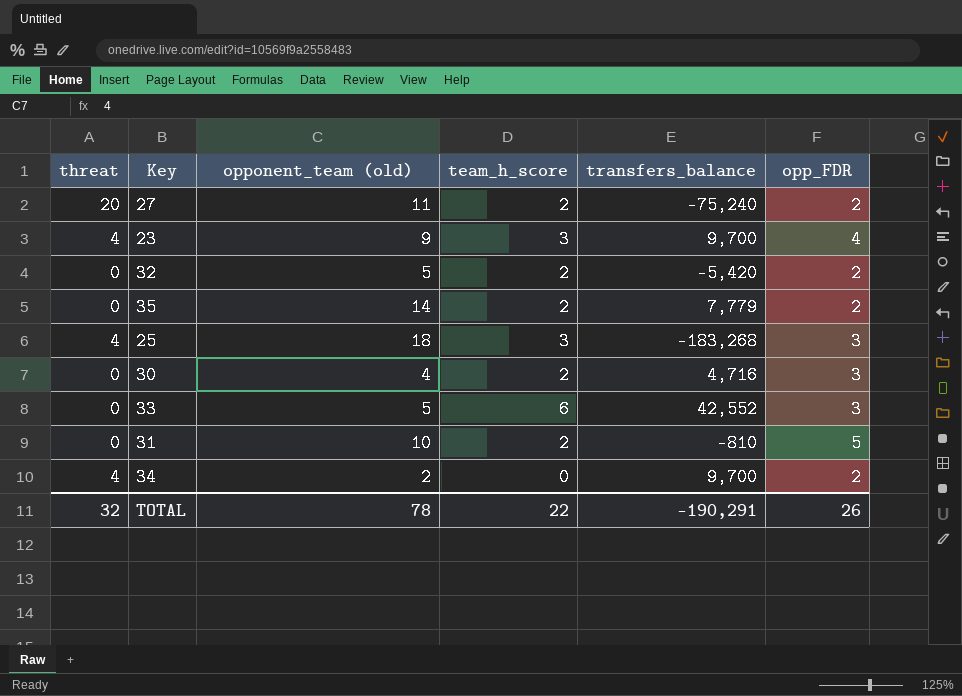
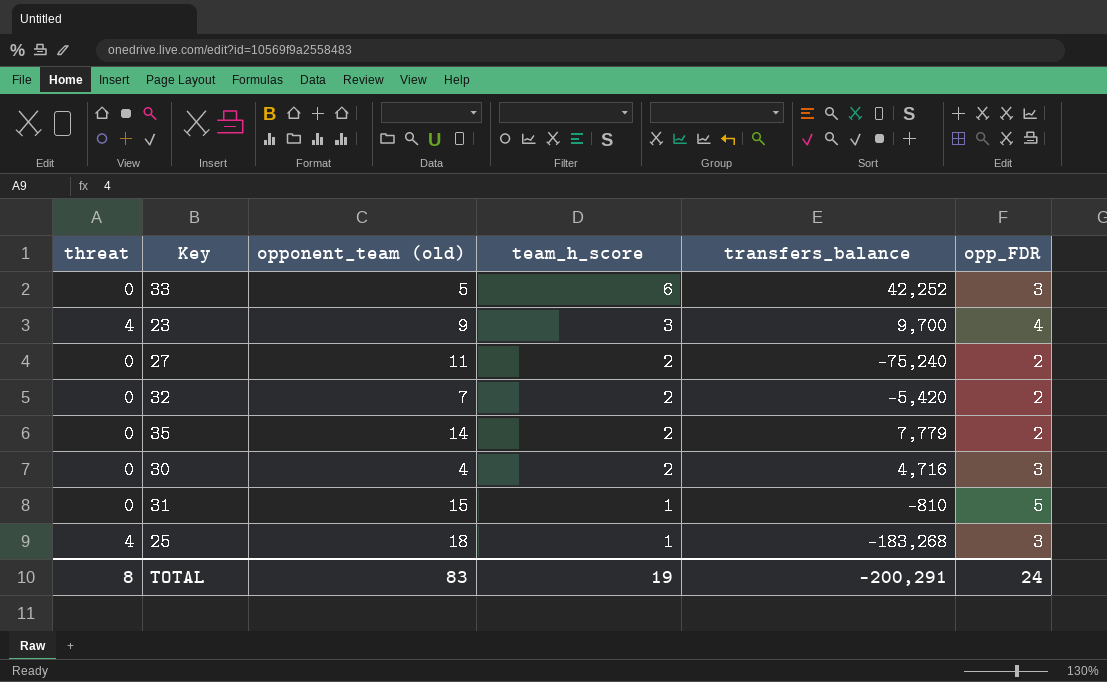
row order: none -> team_h_score descending
row 34: 4 | 2 | 0 | 9,700 | 2 -> none
33 | transfers_balance: 42,552 -> 42,252
27 | threat: 20 -> 0
32 | opponent_team (old): 5 -> 7
31 | opponent_team (old): 10 -> 15
31 | team_h_score: 2 -> 1
25 | team_h_score: 3 -> 1
TOTAL | threat: 32 -> 8
TOTAL | opponent_team (old): 78 -> 83
TOTAL | team_h_score: 22 -> 19
TOTAL | transfers_balance: -190,291 -> -200,291
TOTAL | opp_FDR: 26 -> 24

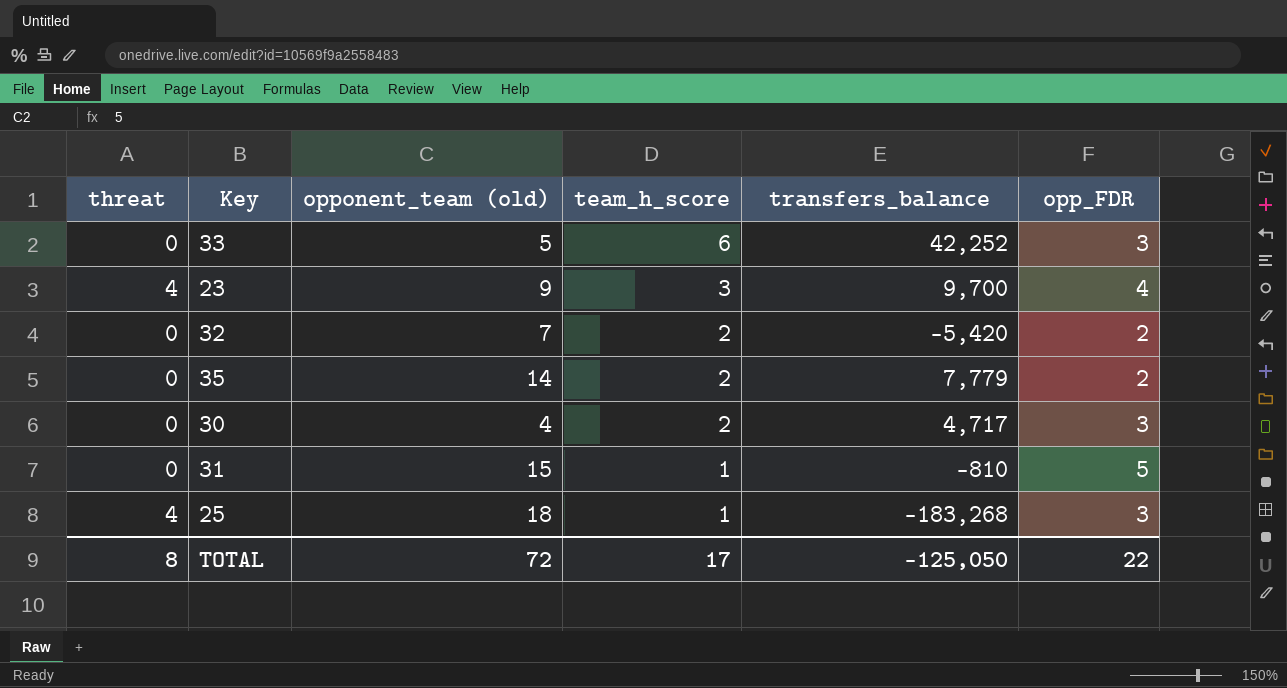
row 27: 0 | 11 | 2 | -75,240 | 2 -> none
30 | transfers_balance: 4,716 -> 4,717
TOTAL | opponent_team (old): 83 -> 72
TOTAL | team_h_score: 19 -> 17
TOTAL | transfers_balance: -200,291 -> -125,050
TOTAL | opp_FDR: 24 -> 22

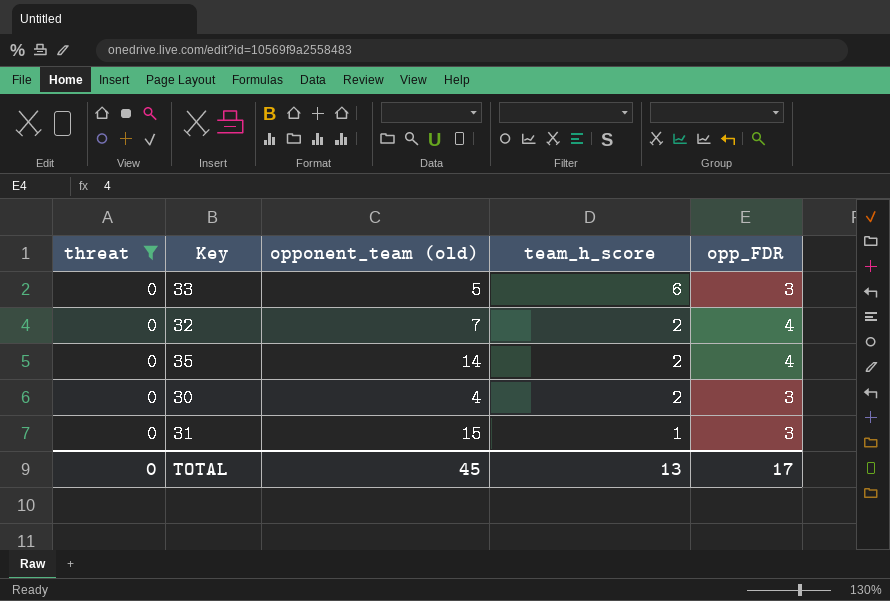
filter: none -> threat = 0
column transfers_balance | position: 5 -> none
32 | opp_FDR: 2 -> 4
35 | opp_FDR: 2 -> 4
31 | opp_FDR: 5 -> 3
TOTAL | threat: 8 -> 0
TOTAL | opponent_team (old): 72 -> 45
TOTAL | team_h_score: 17 -> 13
TOTAL | opp_FDR: 22 -> 17

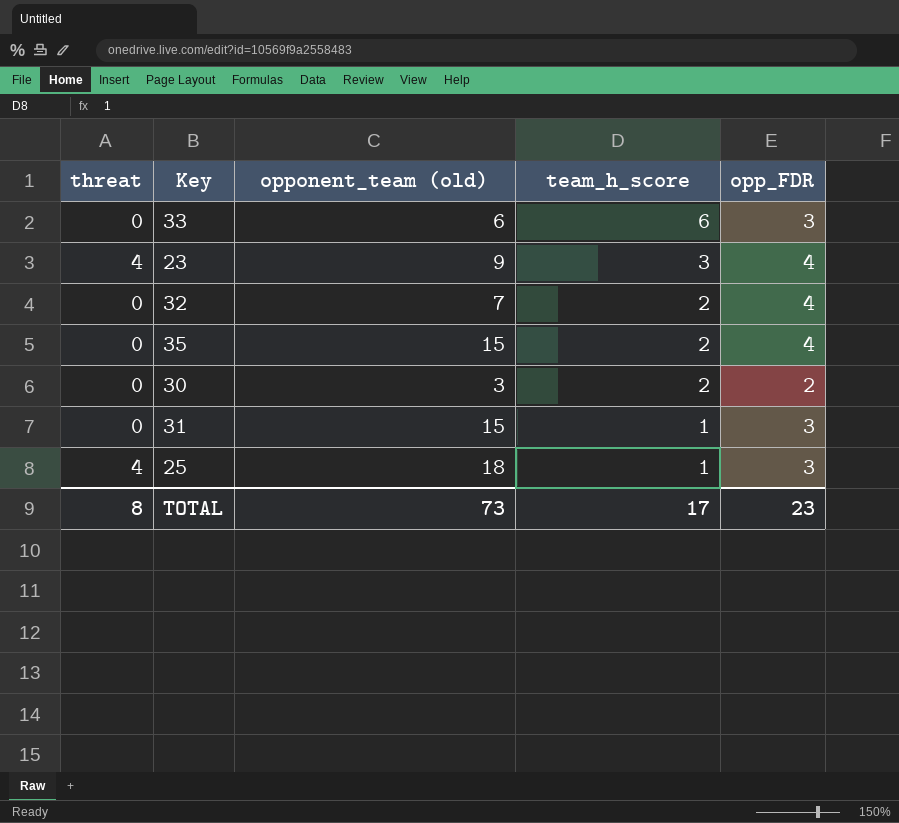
filter: threat = 0 -> none
33 | opponent_team (old): 5 -> 6
35 | opponent_team (old): 14 -> 15
30 | opponent_team (old): 4 -> 3
30 | opp_FDR: 3 -> 2
TOTAL | threat: 0 -> 8
TOTAL | opponent_team (old): 45 -> 73
TOTAL | team_h_score: 13 -> 17
TOTAL | opp_FDR: 17 -> 23

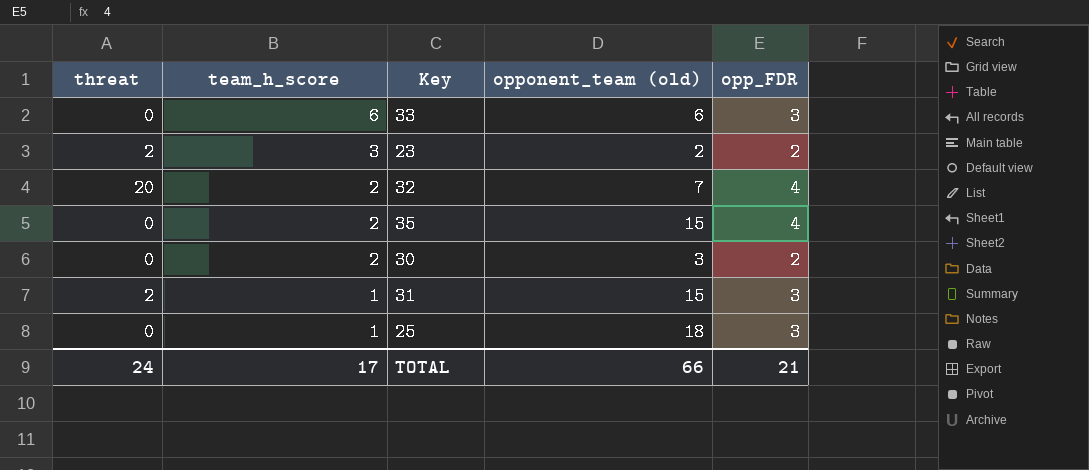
column team_h_score | position: 4 -> 2
23 | threat: 4 -> 2
23 | opponent_team (old): 9 -> 2
23 | opp_FDR: 4 -> 2
32 | threat: 0 -> 20
31 | threat: 0 -> 2
25 | threat: 4 -> 0
TOTAL | threat: 8 -> 24
TOTAL | opponent_team (old): 73 -> 66
TOTAL | opp_FDR: 23 -> 21

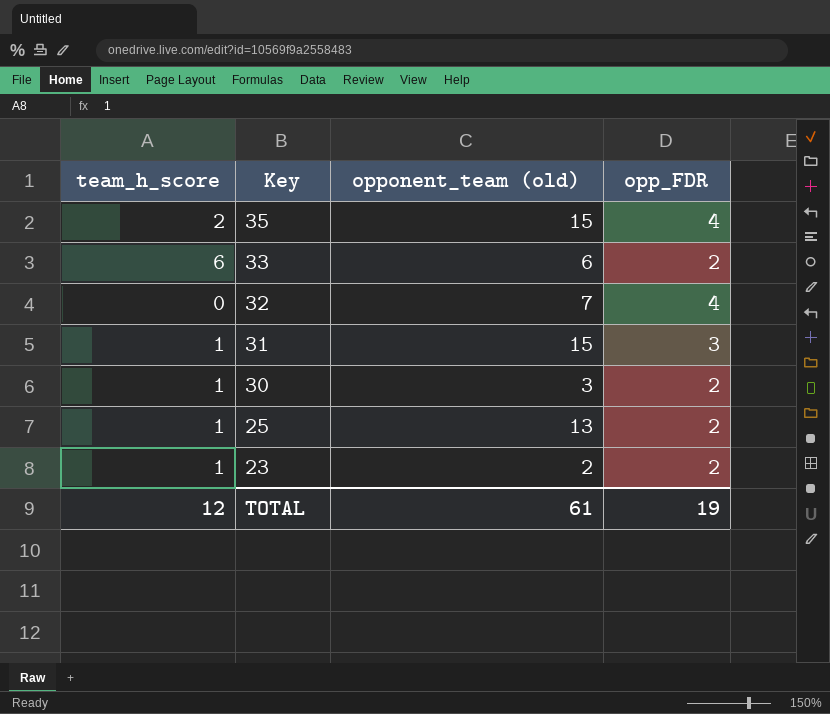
row order: team_h_score descending -> Key descending
column threat | position: 1 -> none
33 | opp_FDR: 3 -> 2
32 | team_h_score: 2 -> 0
30 | team_h_score: 2 -> 1
25 | opponent_team (old): 18 -> 13
25 | opp_FDR: 3 -> 2
23 | team_h_score: 3 -> 1
TOTAL | team_h_score: 17 -> 12
TOTAL | opponent_team (old): 66 -> 61
TOTAL | opp_FDR: 21 -> 19

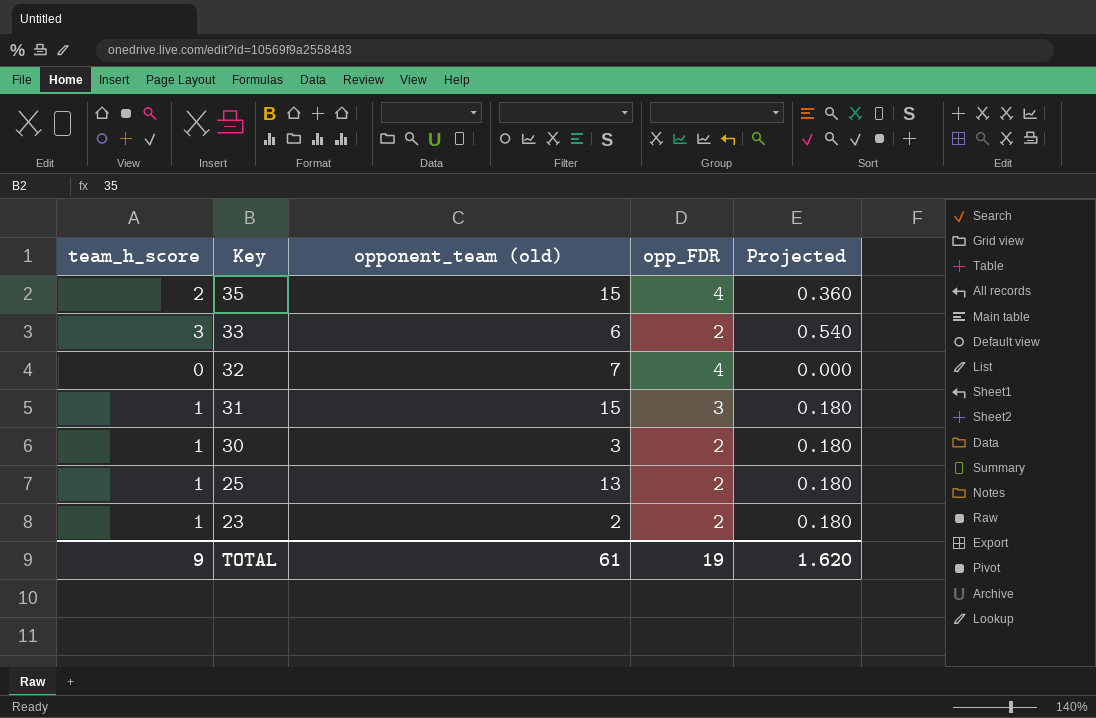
column Projected | formula: none -> [team_h_score] * 0.18
33 | team_h_score: 6 -> 3
TOTAL | team_h_score: 12 -> 9

